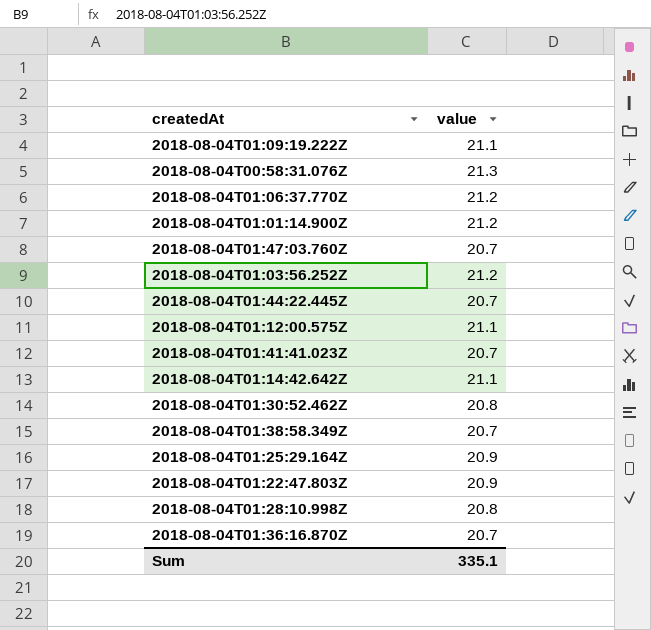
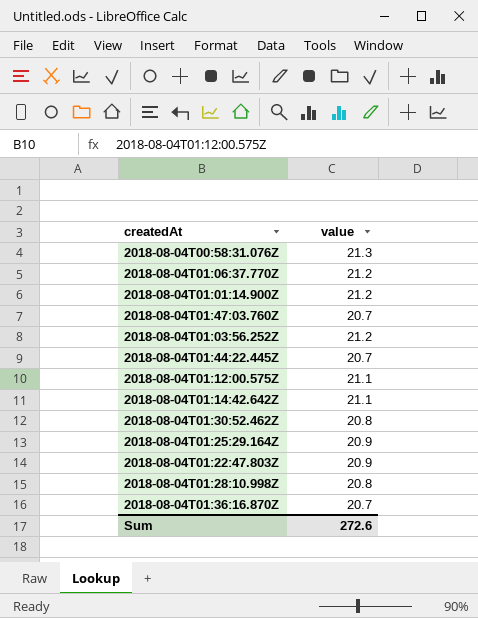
row 2018-08-04T01:09:19.222Z: 21.1 -> none
row 2018-08-04T01:41:41.023Z: 20.7 -> none
row 2018-08-04T01:38:58.349Z: 20.7 -> none
Sum | value: 335.1 -> 272.6

